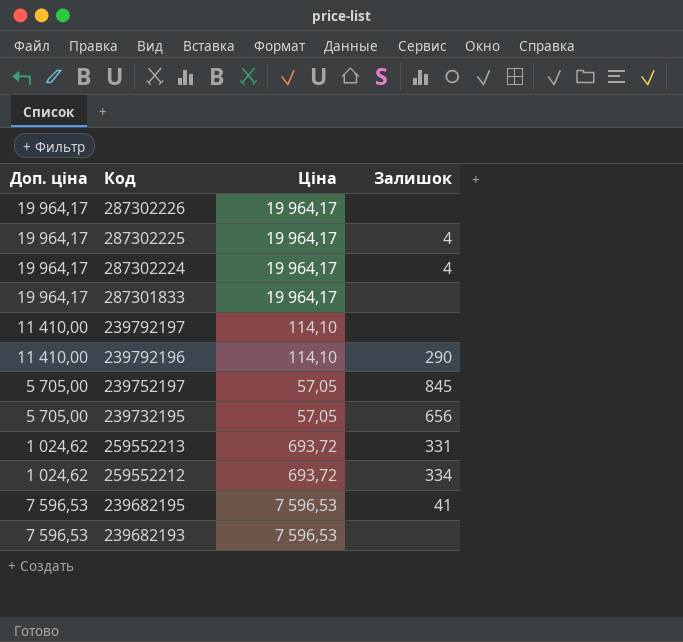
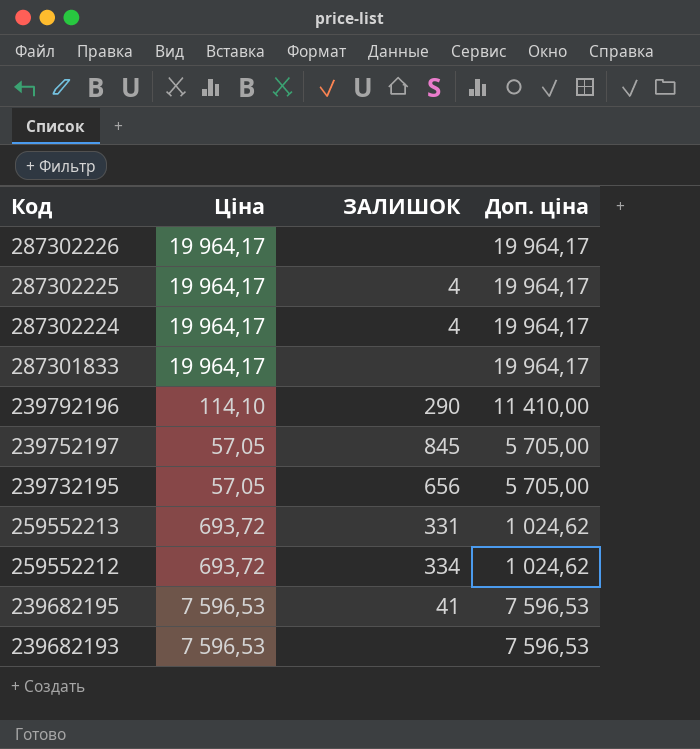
column name: Залишок -> ЗАЛИШОК
column Доп. ціна | position: 1 -> 4
row 239792197: 11 410,00 | 114,10 | none -> none

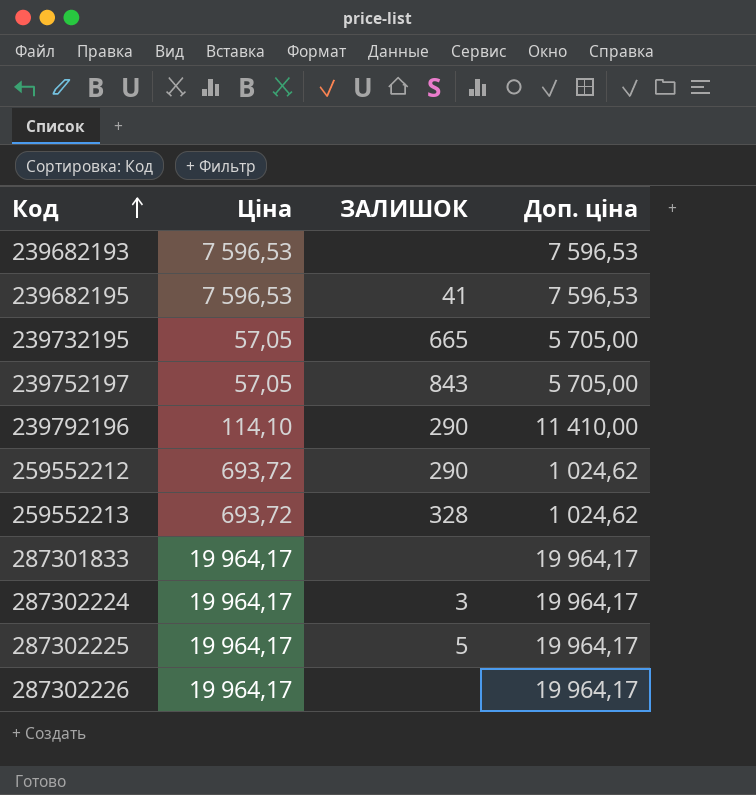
row order: none -> Код ascending
239732195 | ЗАЛИШОК: 656 -> 665
239752197 | ЗАЛИШОК: 845 -> 843
259552212 | ЗАЛИШОК: 334 -> 290
259552213 | ЗАЛИШОК: 331 -> 328
287302224 | ЗАЛИШОК: 4 -> 3
287302225 | ЗАЛИШОК: 4 -> 5

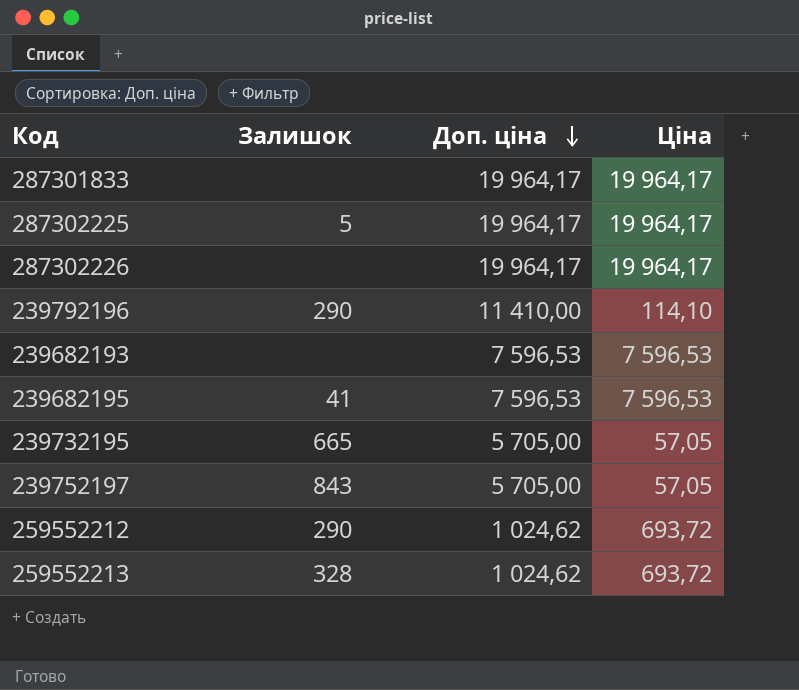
row order: Код ascending -> Доп. ціна descending
column name: ЗАЛИШОК -> Залишок
column Ціна | position: 2 -> 4
row 287302224: 19 964,17 | 3 | 19 964,17 -> none

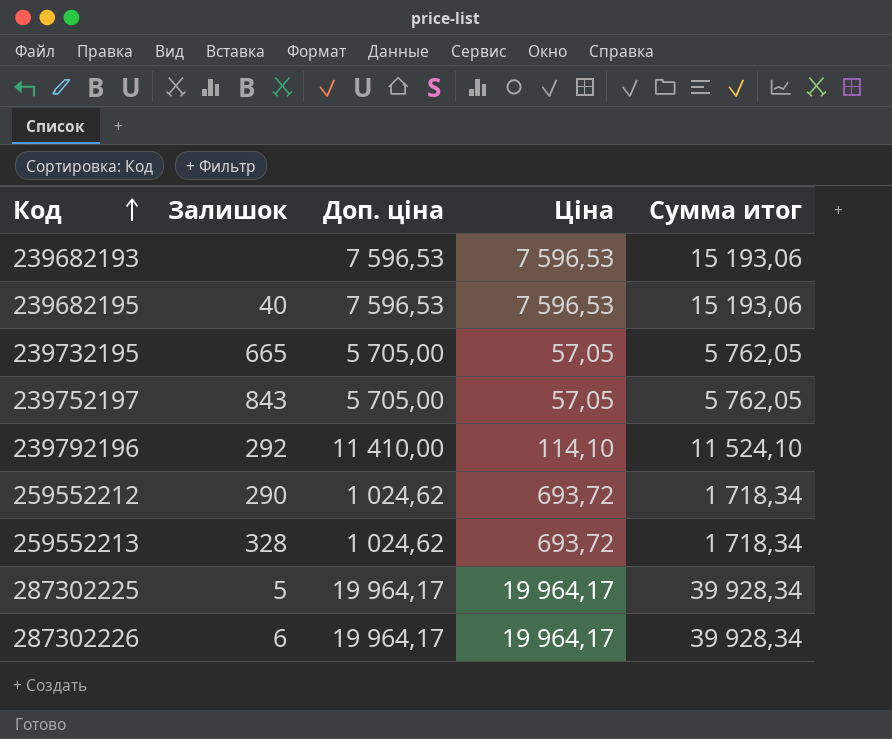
row order: Доп. ціна descending -> Код ascending
column Сумма итог | formula: none -> [Доп. ціна] + [Ціна]
row 287301833: none | 19 964,17 | 19 964,17 -> none
239682195 | Залишок: 41 -> 40
239792196 | Залишок: 290 -> 292
287302226 | Залишок: none -> 6

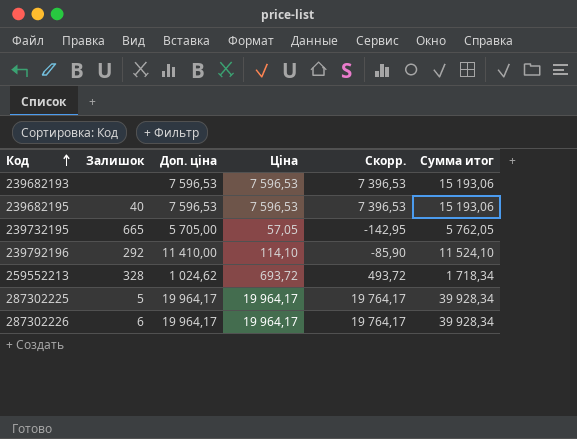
column Скорр. | formula: none -> [Ціна] - 200
row 239752197: 843 | 5 705,00 | 57,05 | 5 762,05 -> none
row 259552212: 290 | 1 024,62 | 693,72 | 1 718,34 -> none

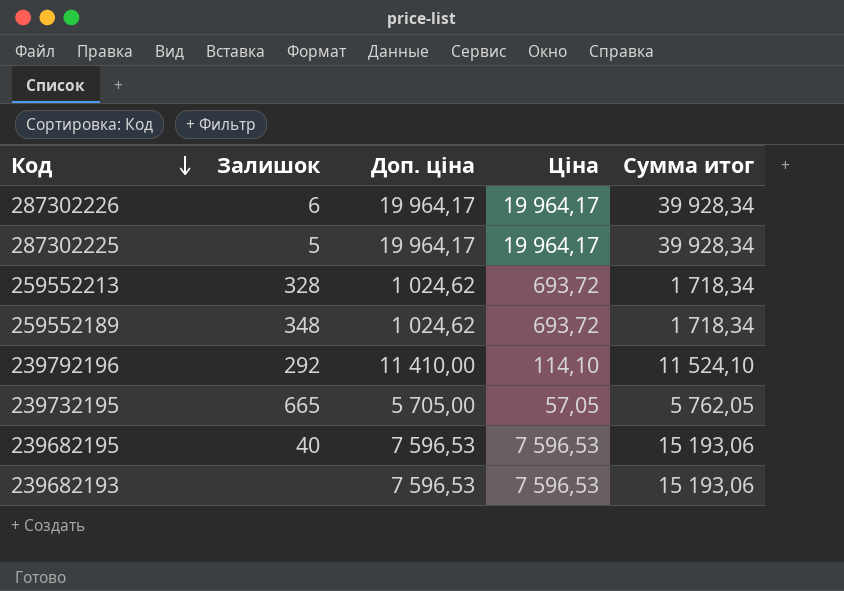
row order: Код ascending -> Код descending
column Скорр. | formula: [Ціна] - 200 -> none
row 259552189: none -> 348 | 1 024,62 | 693,72 | 1 718,34

